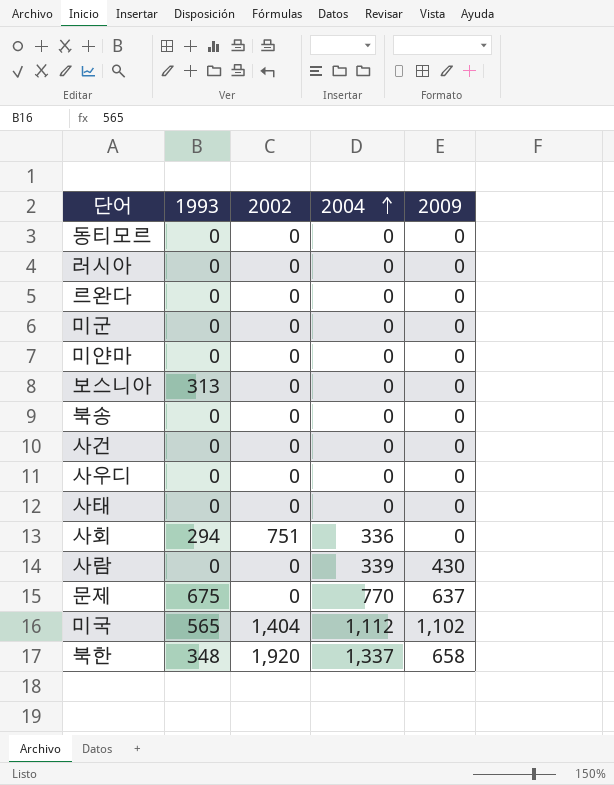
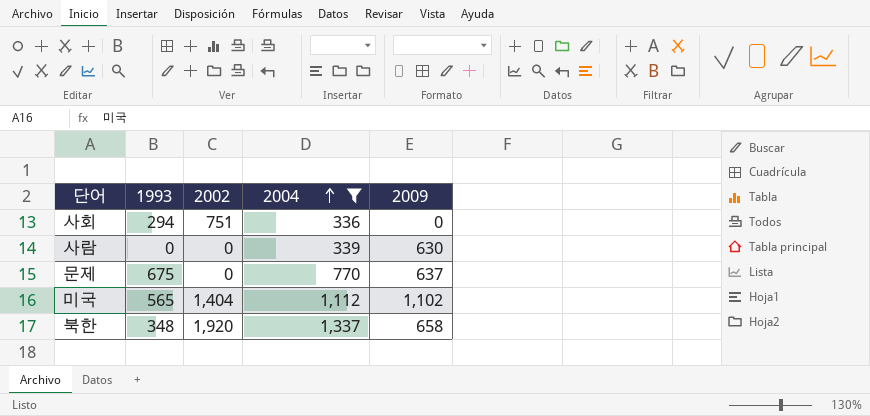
filter: none -> 2004 != 0
사람 | 2009: 430 -> 630

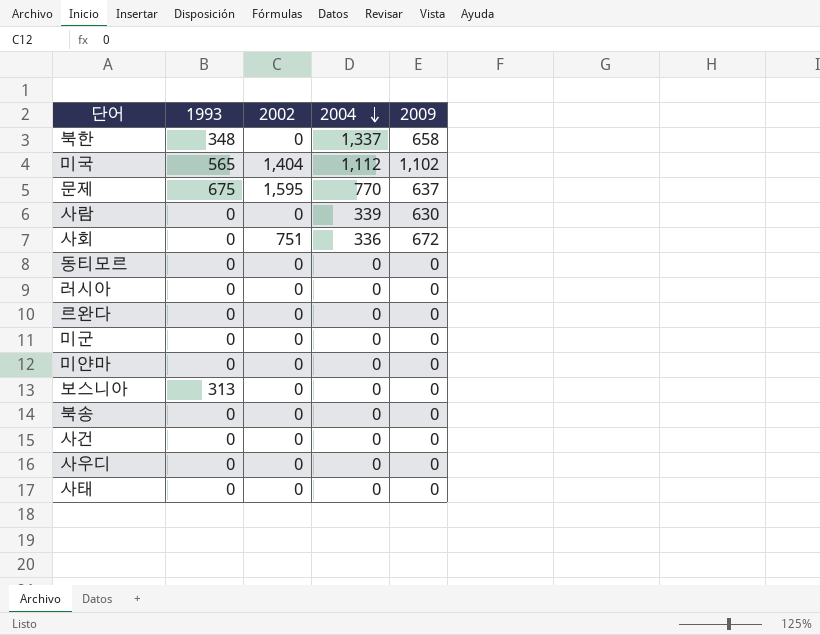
filter: 2004 != 0 -> none
row order: 2004 ascending -> 2004 descending
북한 | 2002: 1,920 -> 0
문제 | 2002: 0 -> 1,595
사회 | 1993: 294 -> 0
사회 | 2009: 0 -> 672

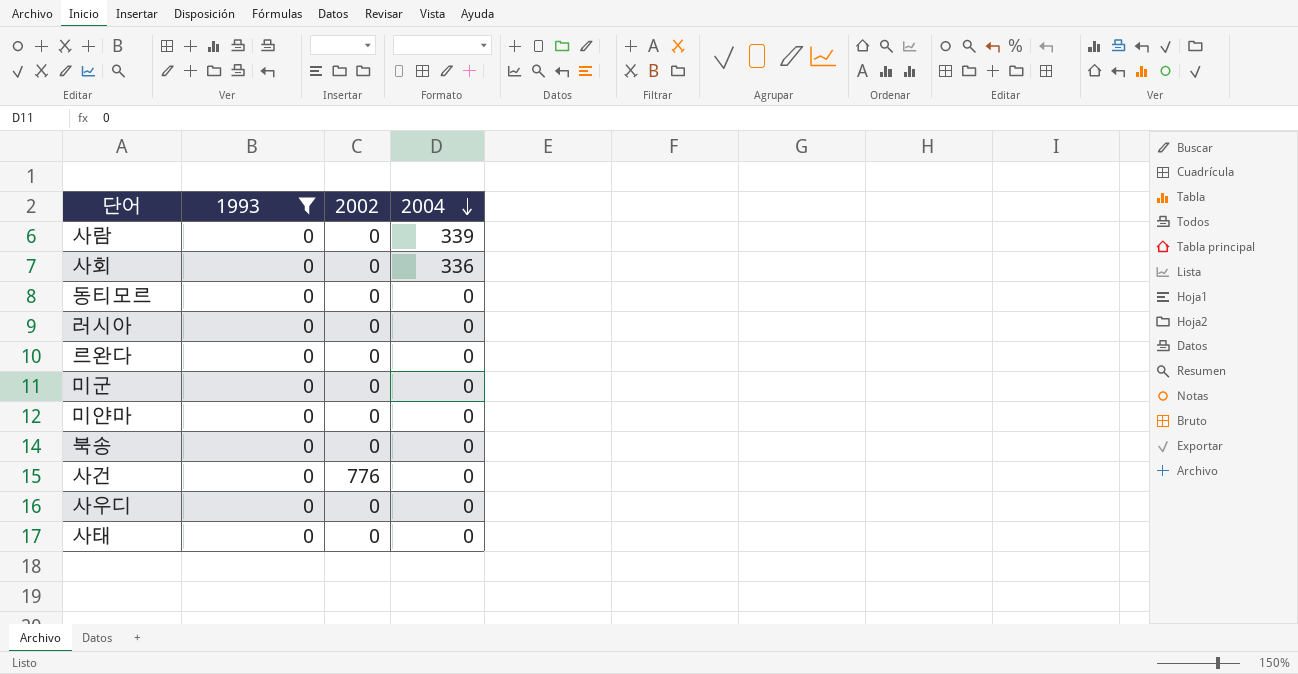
filter: none -> 1993 = 0
column 2009 | position: 5 -> none
사회 | 2002: 751 -> 0
사건 | 2002: 0 -> 776

